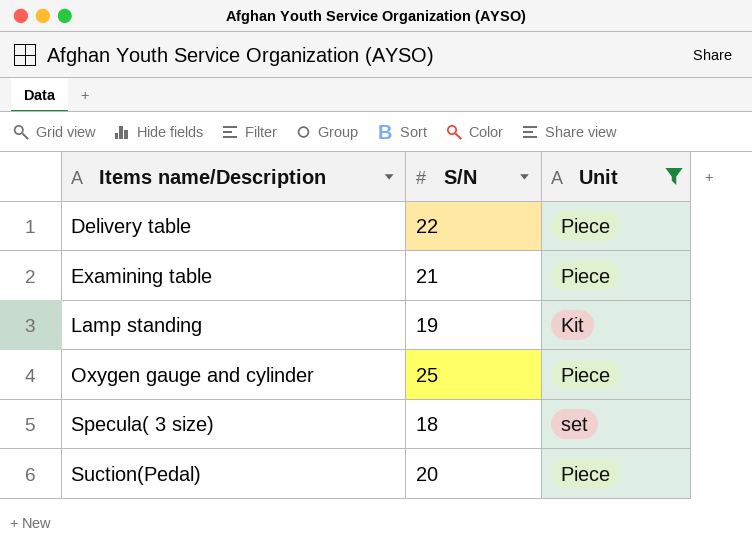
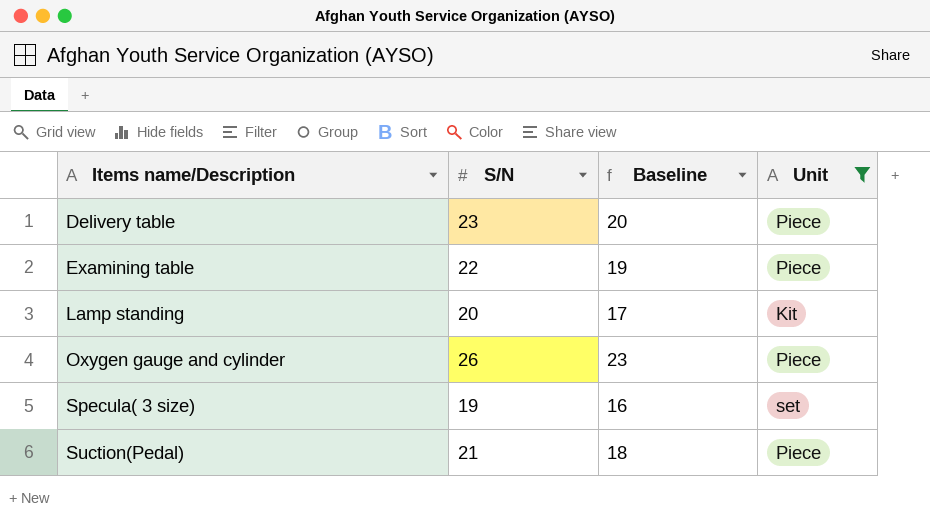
column Baseline | formula: none -> [S/N] - 3
Delivery table | S/N: 22 -> 23
Examining table | S/N: 21 -> 22
Lamp standing | S/N: 19 -> 20
Oxygen gauge and cylinder | S/N: 25 -> 26
Specula( 3 size) | S/N: 18 -> 19
Suction(Pedal) | S/N: 20 -> 21

